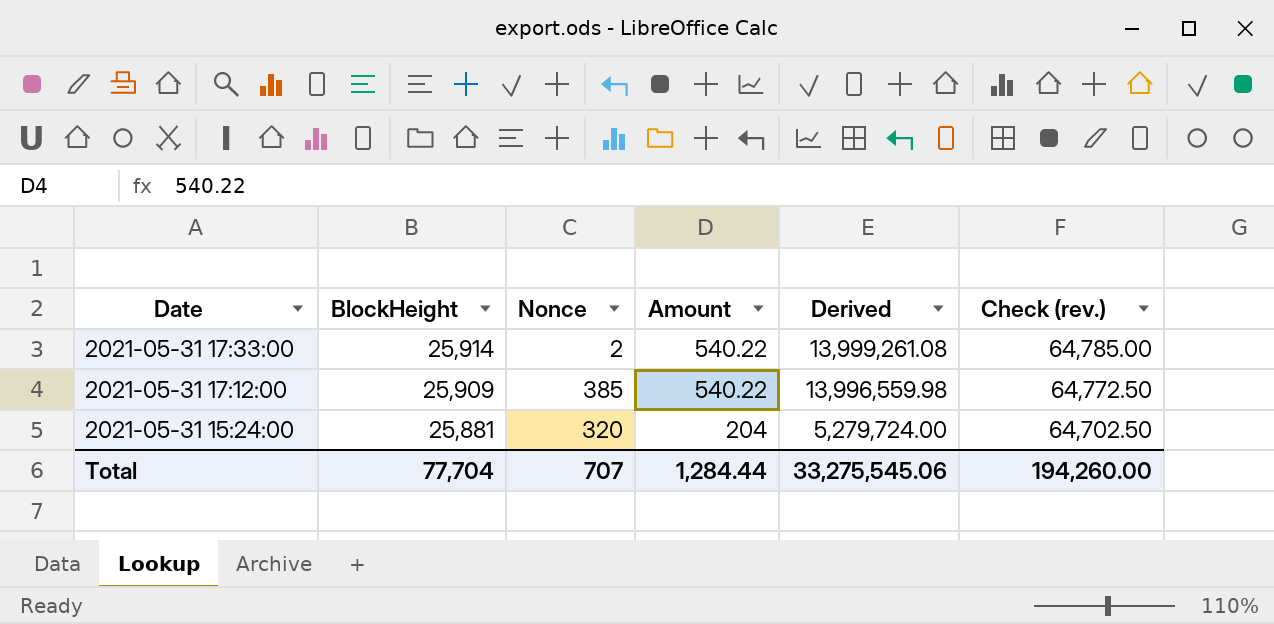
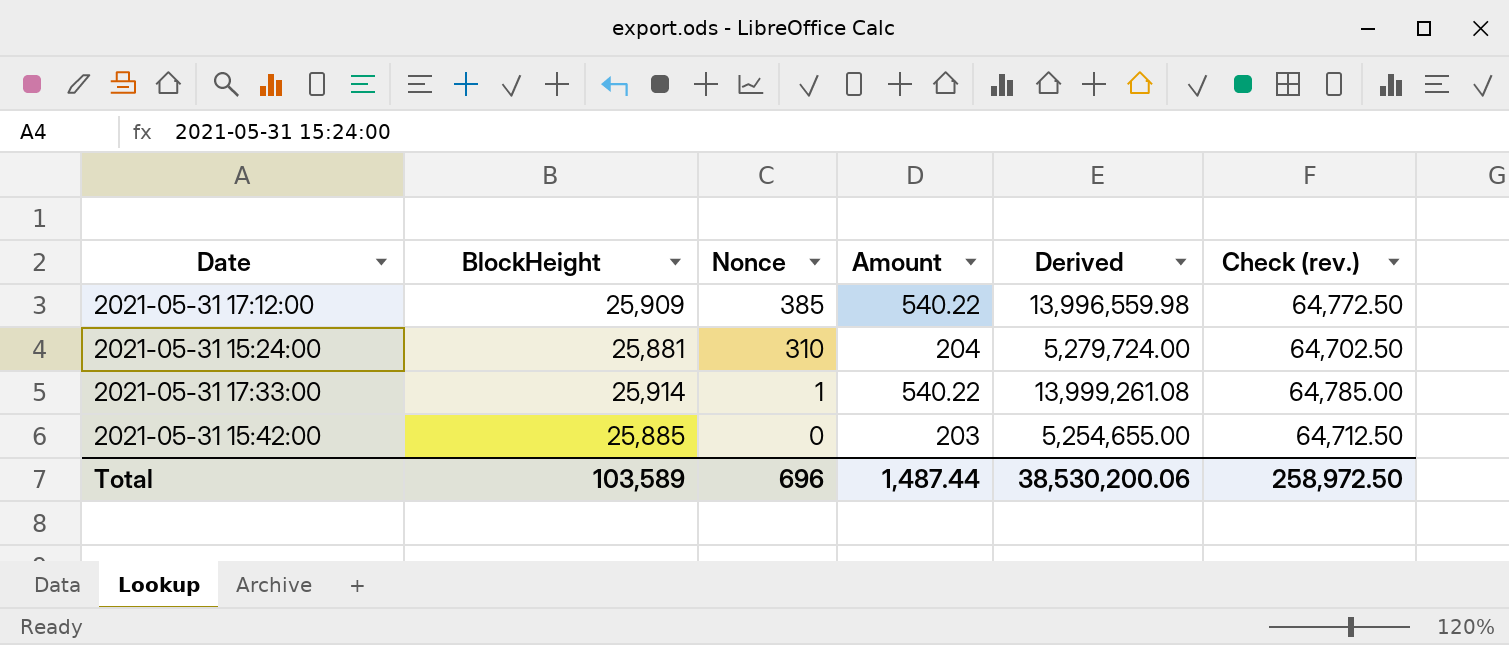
row order: Date descending -> Nonce descending
2021-05-31 15:24:00 | Nonce: 320 -> 310
2021-05-31 17:33:00 | Nonce: 2 -> 1
row 2021-05-31 15:42:00: none -> 25,885 | 0 | 203 | 5,254,655.00 | 64,712.50
Total | BlockHeight: 77,704 -> 103,589
Total | Nonce: 707 -> 696
Total | Amount: 1,284.44 -> 1,487.44
Total | Derived: 33,275,545.06 -> 38,530,200.06
Total | Check (rev.): 194,260.00 -> 258,972.50

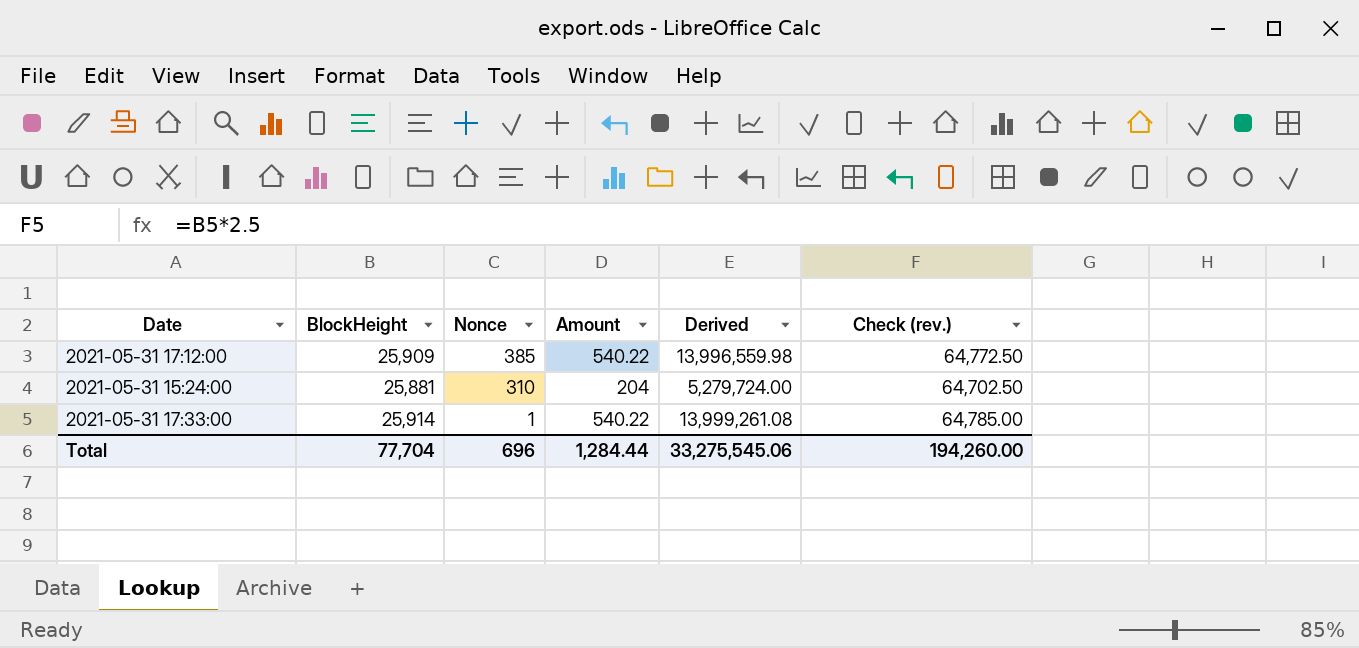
row 2021-05-31 15:42:00: 25,885 | 0 | 203 | 5,254,655.00 | 64,712.50 -> none
Total | BlockHeight: 103,589 -> 77,704
Total | Amount: 1,487.44 -> 1,284.44
Total | Derived: 38,530,200.06 -> 33,275,545.06
Total | Check (rev.): 258,972.50 -> 194,260.00

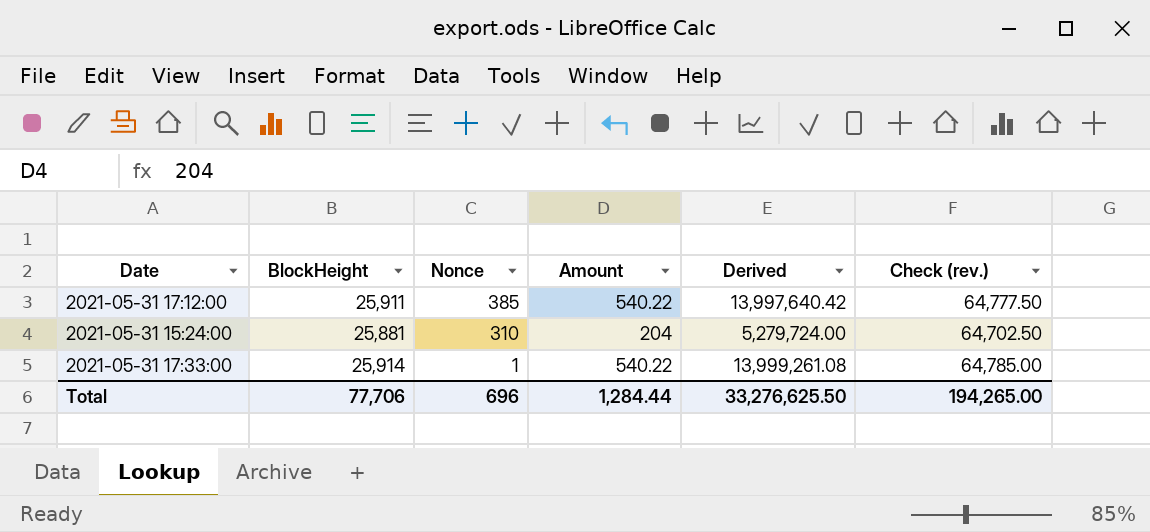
2021-05-31 17:12:00 | BlockHeight: 25,909 -> 25,911
2021-05-31 17:12:00 | Derived: 13,996,559.98 -> 13,997,640.42
2021-05-31 17:12:00 | Check (rev.): 64,772.50 -> 64,777.50
Total | BlockHeight: 77,704 -> 77,706
Total | Derived: 33,275,545.06 -> 33,276,625.50
Total | Check (rev.): 194,260.00 -> 194,265.00

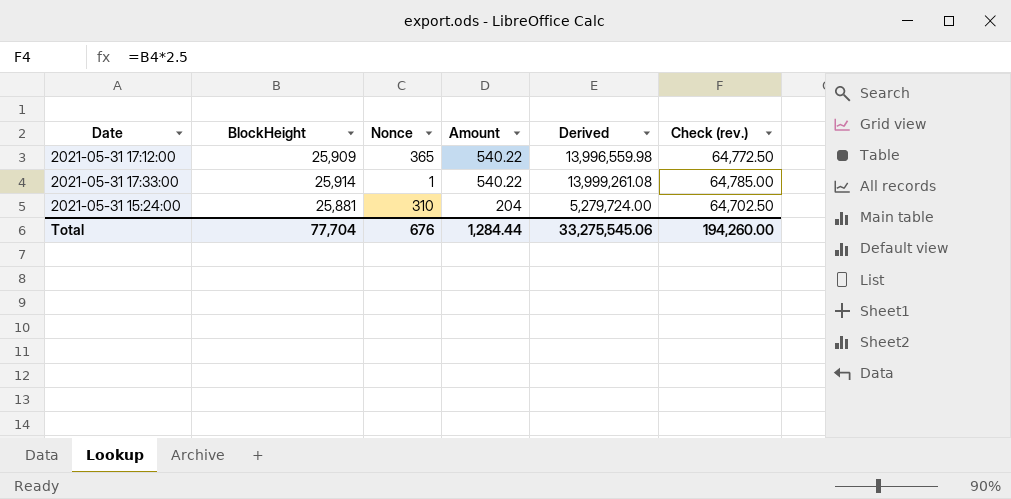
row order: Nonce descending -> Amount descending
2021-05-31 17:12:00 | BlockHeight: 25,911 -> 25,909
2021-05-31 17:12:00 | Nonce: 385 -> 365
2021-05-31 17:12:00 | Derived: 13,997,640.42 -> 13,996,559.98
2021-05-31 17:12:00 | Check (rev.): 64,777.50 -> 64,772.50
Total | BlockHeight: 77,706 -> 77,704
Total | Nonce: 696 -> 676
Total | Derived: 33,276,625.50 -> 33,275,545.06
Total | Check (rev.): 194,265.00 -> 194,260.00

